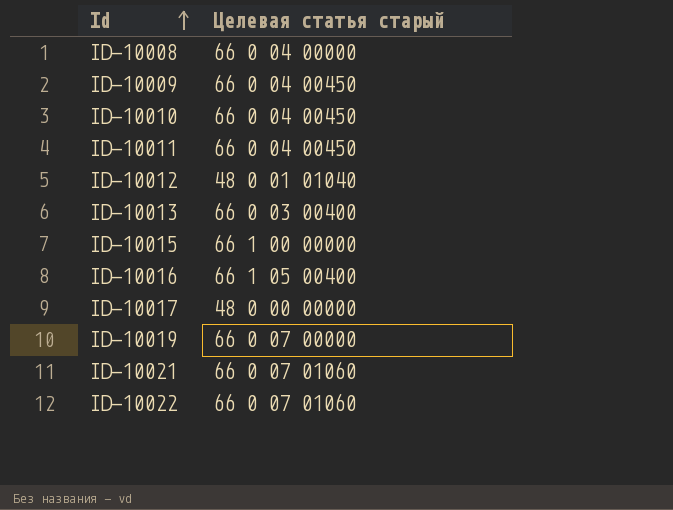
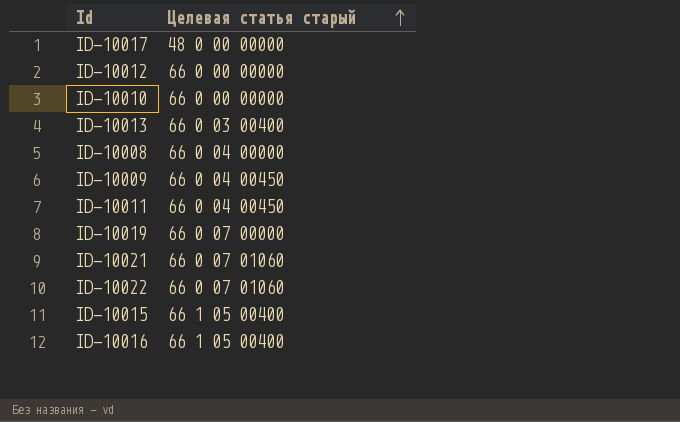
row order: Id ascending -> Целевая статья старый ascending
ID-10012 | Целевая статья старый: 48 0 01 01040 -> 66 0 00 00000
ID-10010 | Целевая статья старый: 66 0 04 00450 -> 66 0 00 00000
ID-10015 | Целевая статья старый: 66 1 00 00000 -> 66 1 05 00400

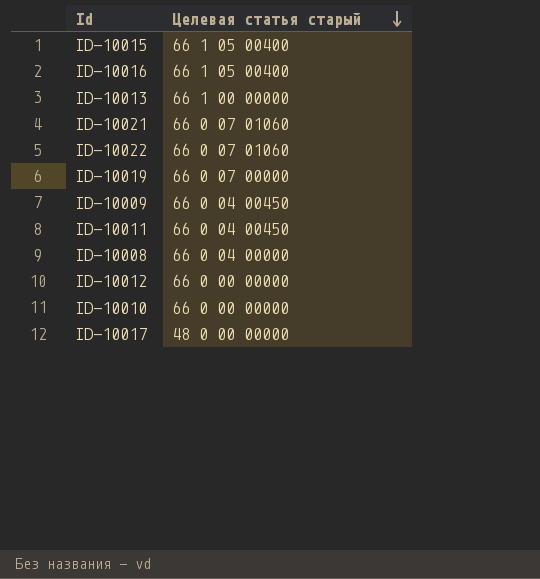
row order: Целевая статья старый ascending -> Целевая статья старый descending
ID-10013 | Целевая статья старый: 66 0 03 00400 -> 66 1 00 00000

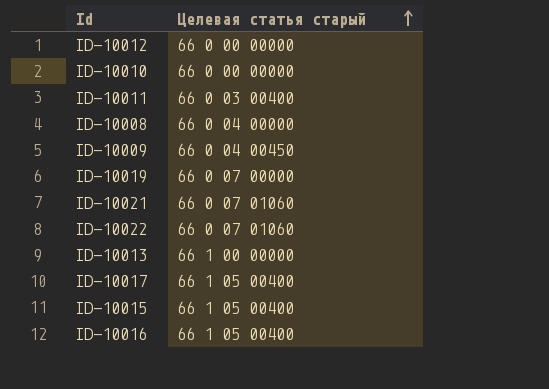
row order: Целевая статья старый descending -> Целевая статья старый ascending
ID-10011 | Целевая статья старый: 66 0 04 00450 -> 66 0 03 00400
ID-10017 | Целевая статья старый: 48 0 00 00000 -> 66 1 05 00400

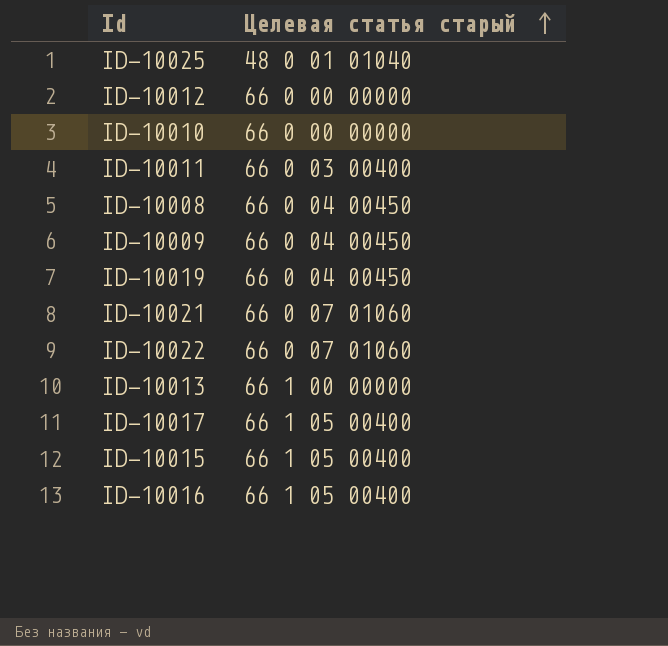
row ID-10025: none -> 48 0 01 01040
ID-10008 | Целевая статья старый: 66 0 04 00000 -> 66 0 04 00450
ID-10019 | Целевая статья старый: 66 0 07 00000 -> 66 0 04 00450

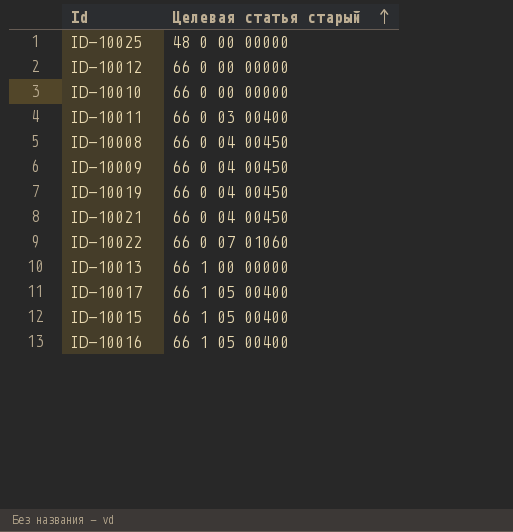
ID-10025 | Целевая статья старый: 48 0 01 01040 -> 48 0 00 00000
ID-10021 | Целевая статья старый: 66 0 07 01060 -> 66 0 04 00450

